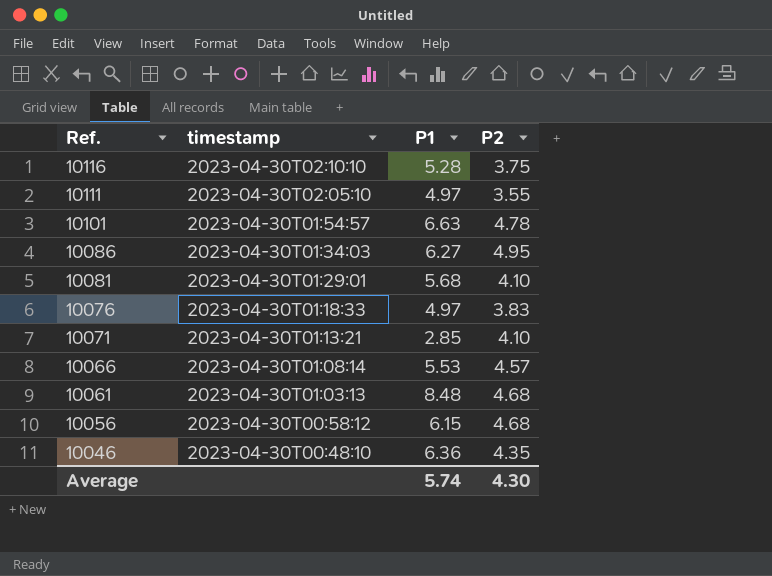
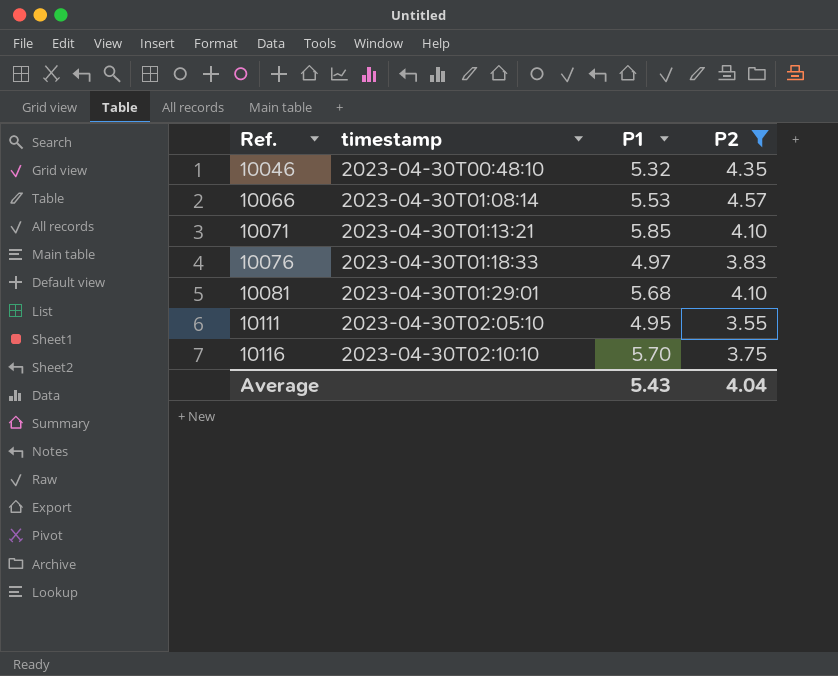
filter: none -> P2 <= 4.57
row order: Ref. descending -> Ref. ascending
10046 | P1: 6.36 -> 5.32
10071 | P1: 2.85 -> 5.85
10111 | P1: 4.97 -> 4.95
10116 | P1: 5.28 -> 5.70
Average | P1: 5.74 -> 5.43
Average | P2: 4.30 -> 4.04

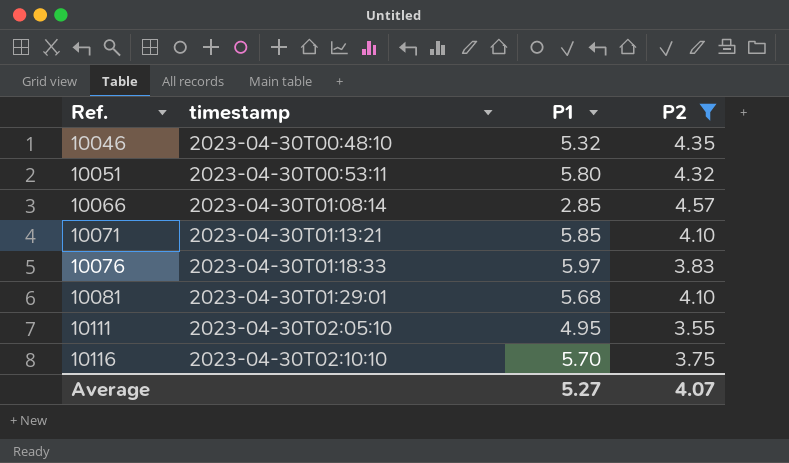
row 10051: none -> 2023-04-30T00:53:11 | 5.80 | 4.32
10066 | P1: 5.53 -> 2.85
10076 | P1: 4.97 -> 5.97
Average | P1: 5.43 -> 5.27
Average | P2: 4.04 -> 4.07

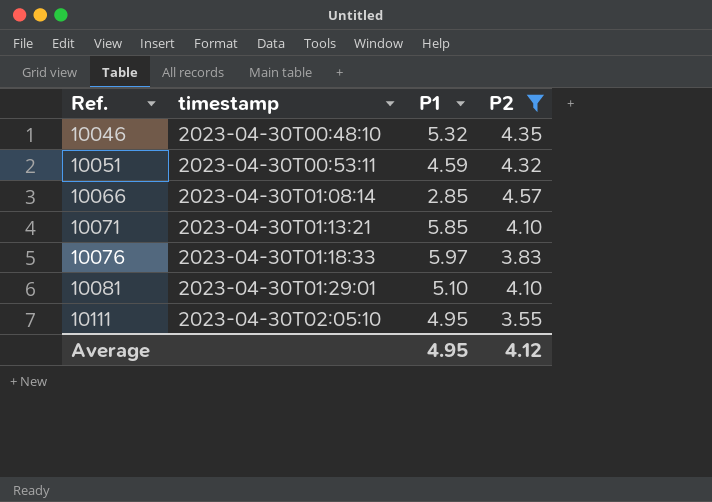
row 10116: 2023-04-30T02:10:10 | 5.70 | 3.75 -> none
10051 | P1: 5.80 -> 4.59
10081 | P1: 5.68 -> 5.10
Average | P1: 5.27 -> 4.95
Average | P2: 4.07 -> 4.12

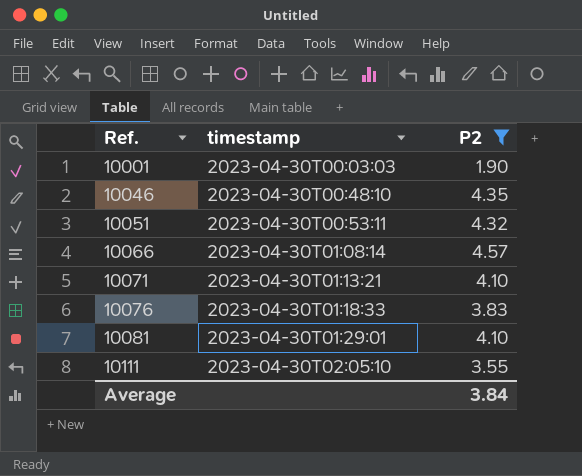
column P1 | position: 3 -> none
row 10001: none -> 2023-04-30T00:03:03 | 1.90
Average | P2: 4.12 -> 3.84

